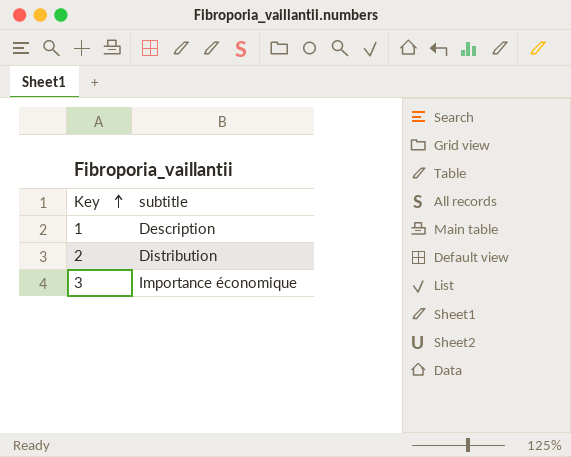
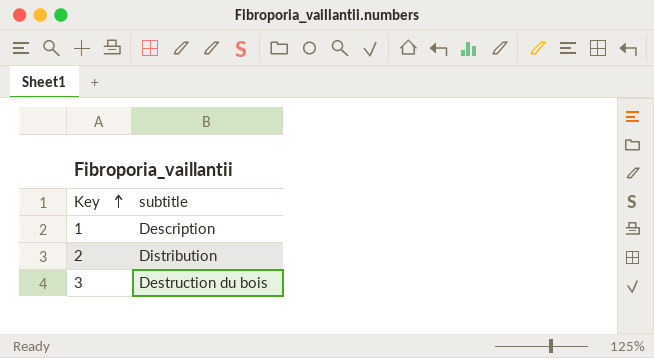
3 | subtitle: Importance économique -> Destruction du bois

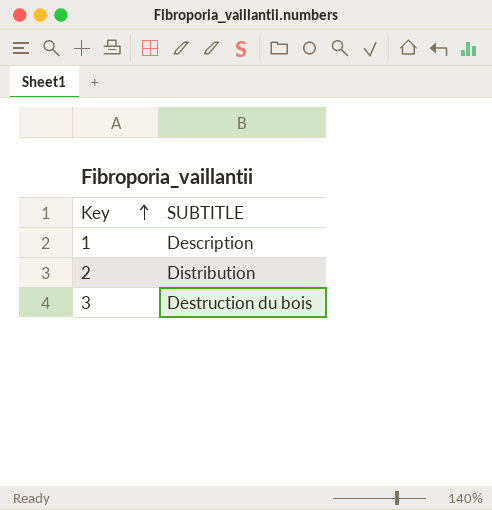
column name: subtitle -> SUBTITLE

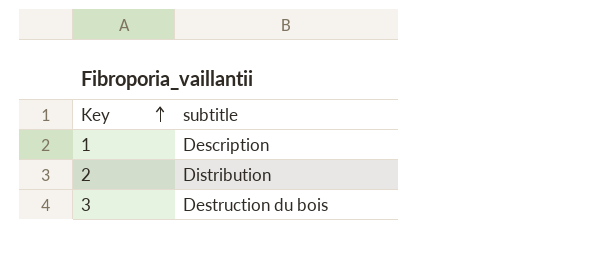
column name: SUBTITLE -> subtitle

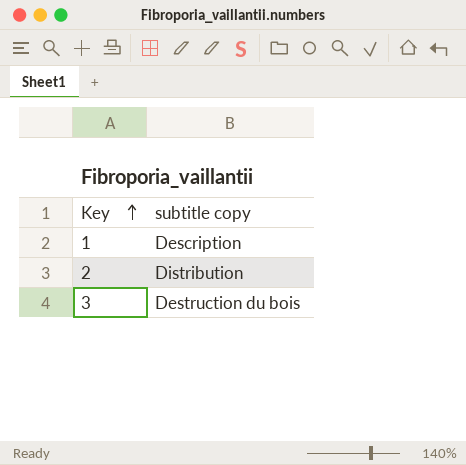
column name: subtitle -> subtitle copy

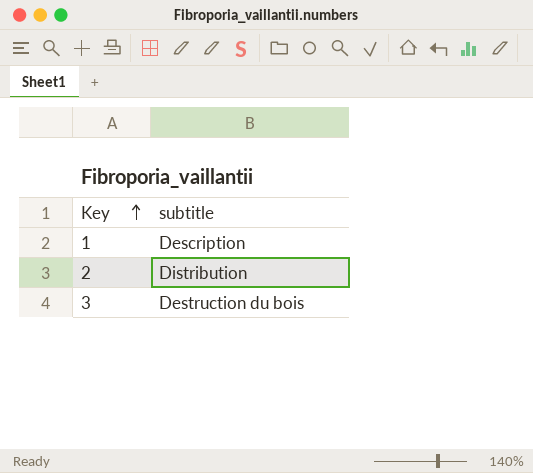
column name: subtitle copy -> subtitle

